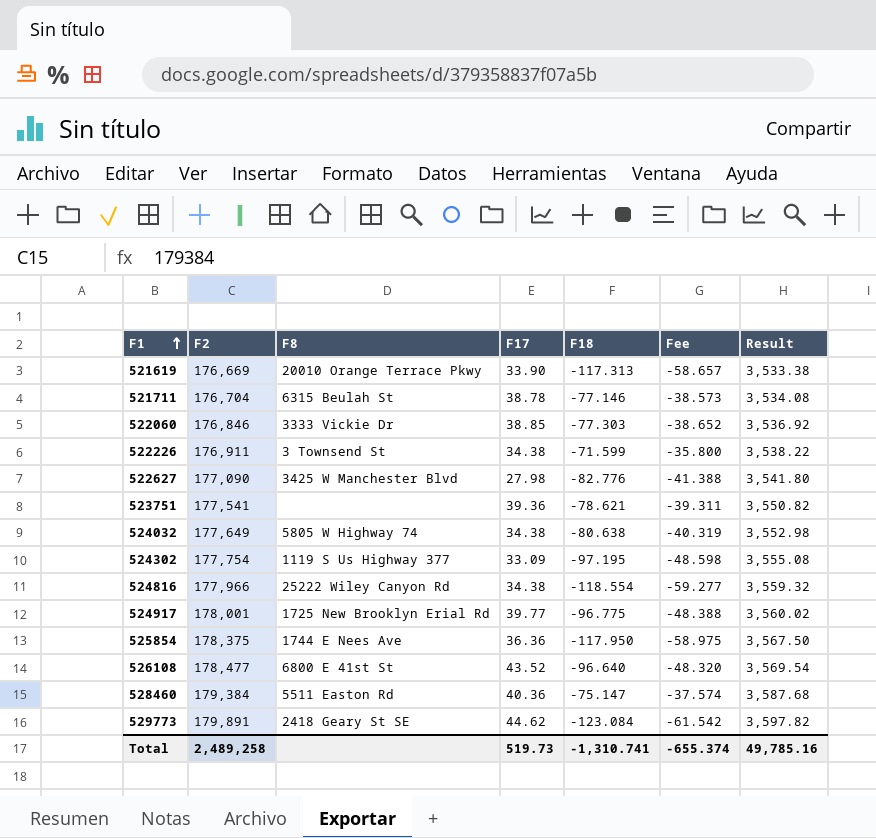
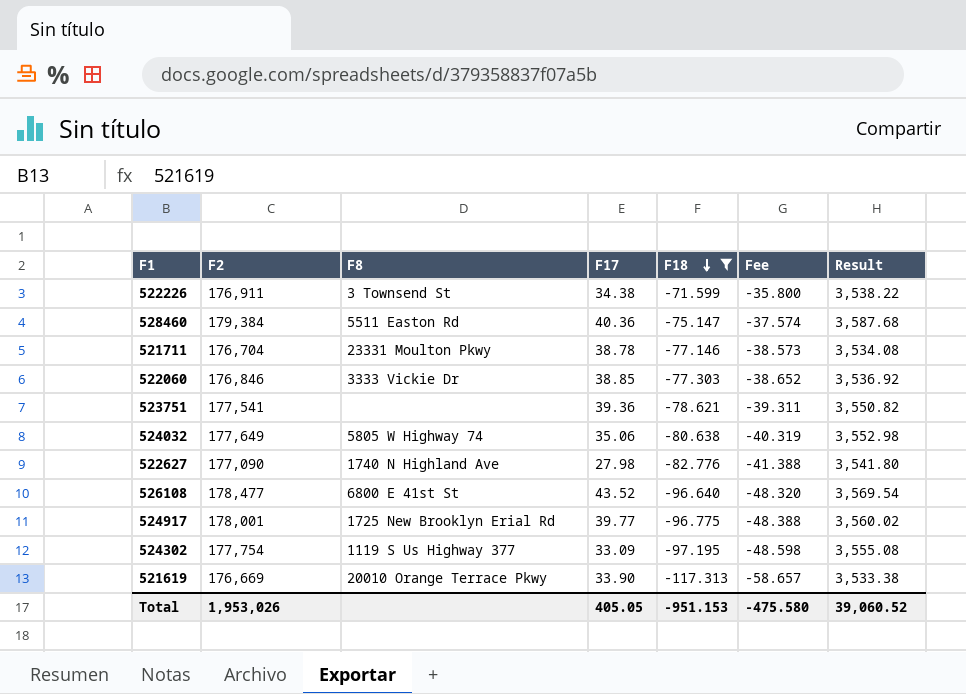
filter: none -> F18 >= -117.313
row order: F1 ascending -> F18 descending
521711 | F8: 6315 Beulah St -> 23331 Moulton Pkwy
524032 | F17: 34.38 -> 35.06
522627 | F8: 3425 W Manchester Blvd -> 1740 N Highland Ave
Total | F2: 2,489,258 -> 1,953,026
Total | F17: 519.73 -> 405.05
Total | F18: -1,310.741 -> -951.153
Total | Fee: -655.374 -> -475.580
Total | Result: 49,785.16 -> 39,060.52

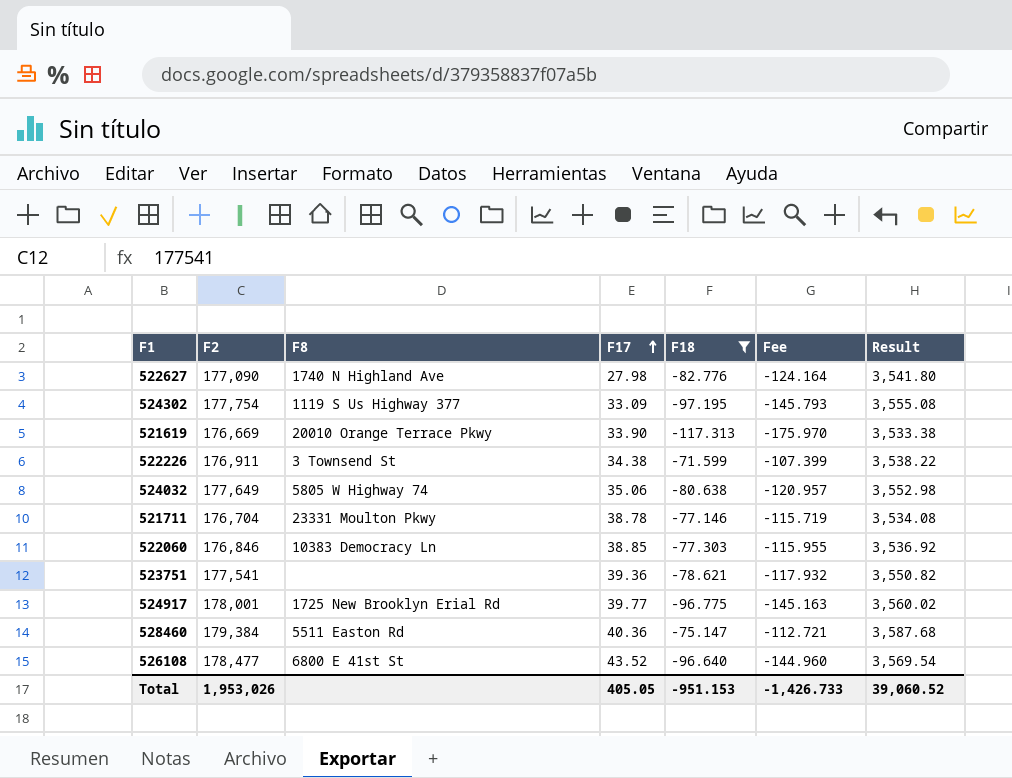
row order: F18 descending -> F17 ascending
column Fee | formula: [F18] * 0.5 -> [F18] * 1.5
522060 | F8: 3333 Vickie Dr -> 10383 Democracy Ln
Total | Fee: -475.580 -> -1,426.733

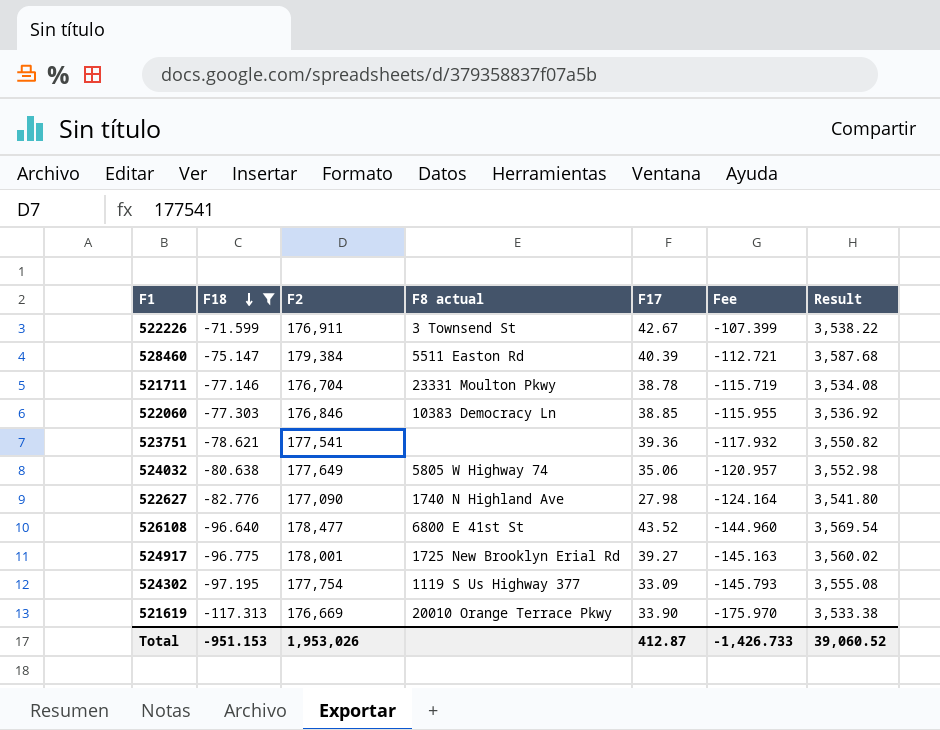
row order: F17 ascending -> F18 descending
column F18 | position: 5 -> 2
column name: F8 -> F8 actual
522226 | F17: 34.38 -> 42.67
528460 | F17: 40.36 -> 40.39
524917 | F17: 39.77 -> 39.27
Total | F17: 405.05 -> 412.87

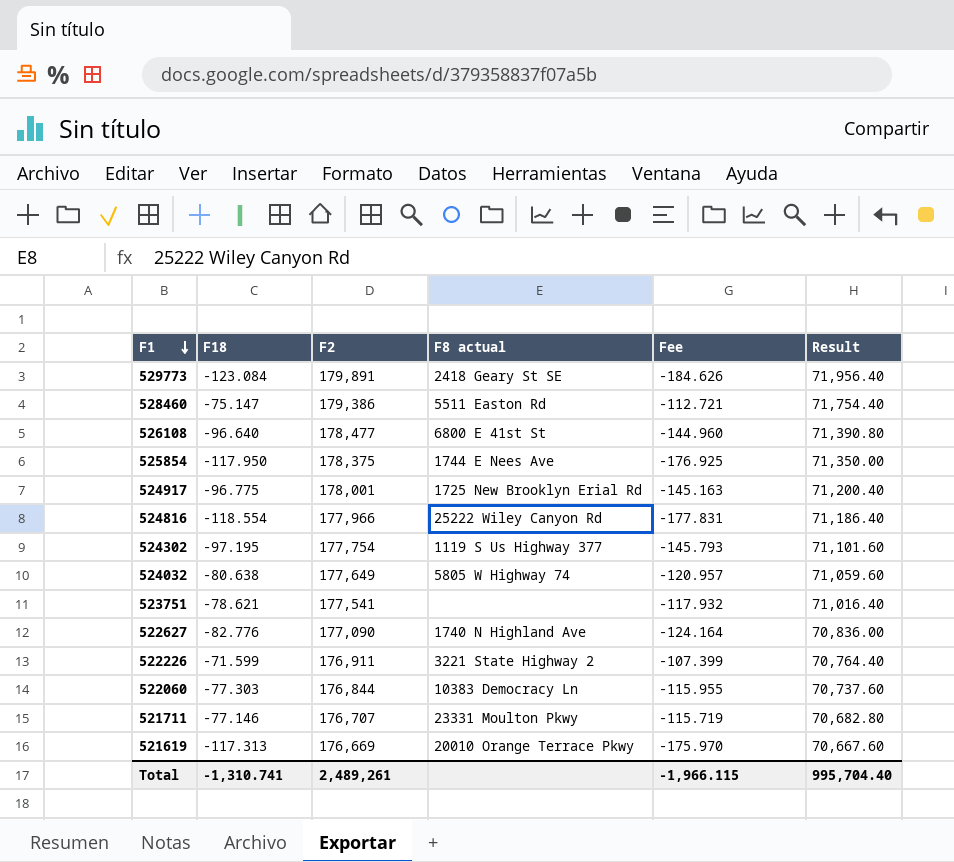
filter: F18 >= -117.313 -> none
row order: F18 descending -> F1 descending
column F17 | position: 5 -> none
column Result | formula: [F2] * 0.02 -> [F2] * 0.4
528460 | F2: 179,384 -> 179,386
522226 | F8 actual: 3 Townsend St -> 3221 State Highway 2
522060 | F2: 176,846 -> 176,844
521711 | F2: 176,704 -> 176,707
Total | F18: -951.153 -> -1,310.741
Total | F2: 1,953,026 -> 2,489,261
Total | Fee: -1,426.733 -> -1,966.115
Total | Result: 39,060.52 -> 995,704.40

